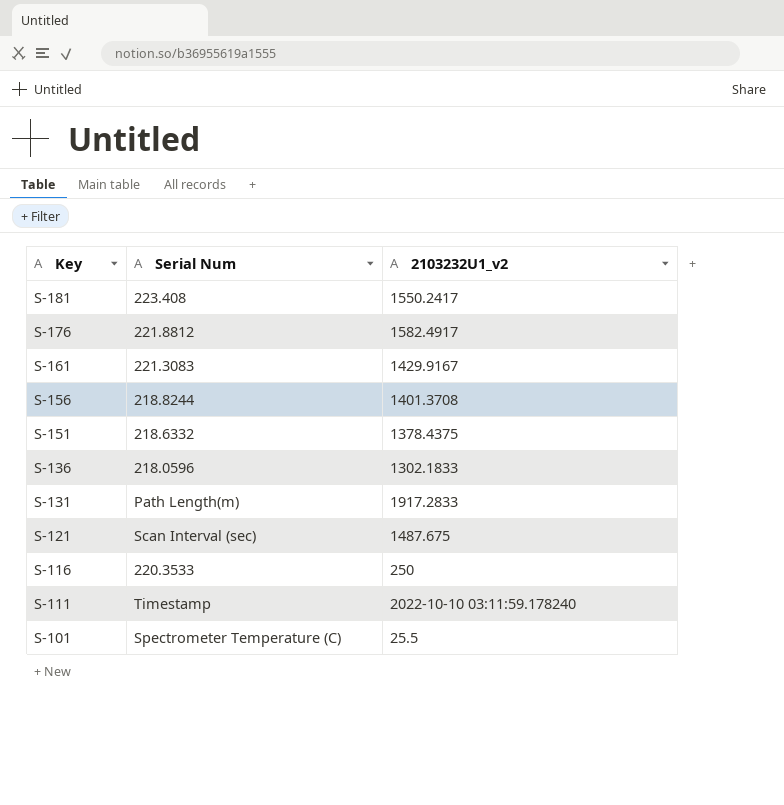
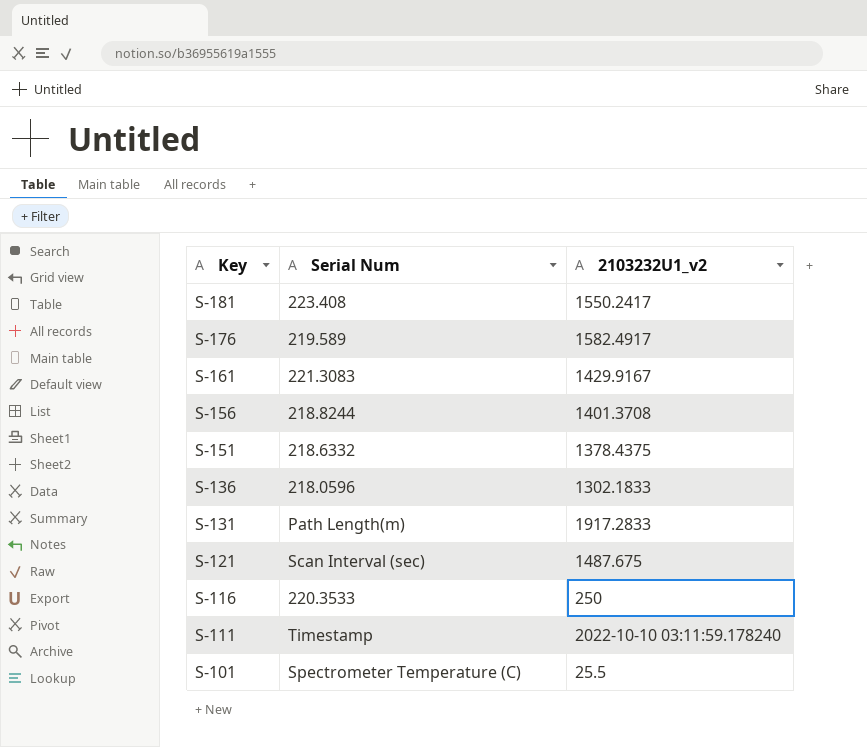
S-176 | Serial Num: 221.8812 -> 219.589

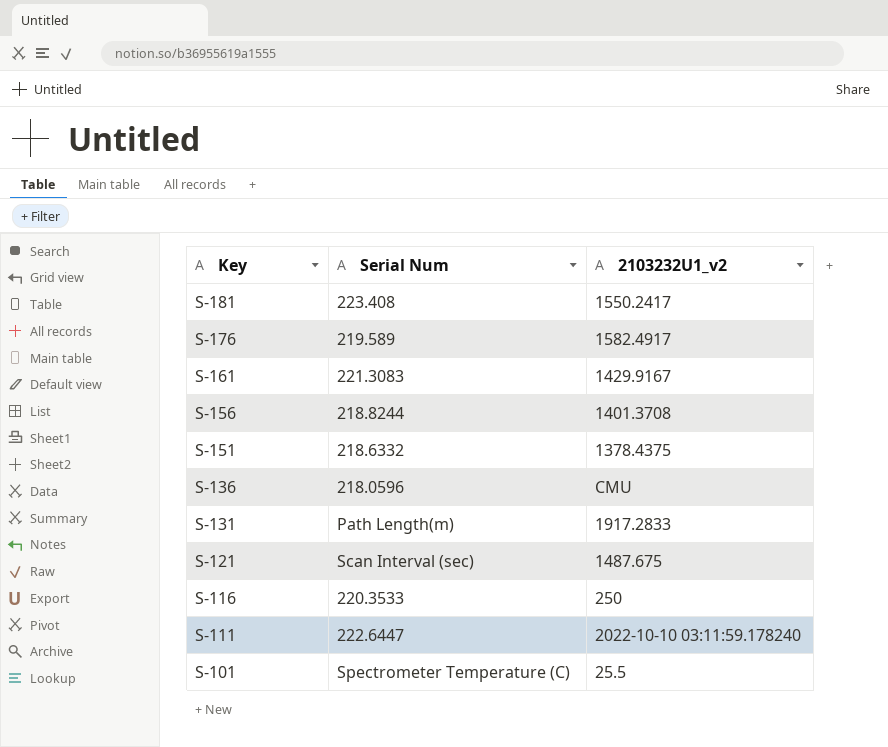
S-136 | 2103232U1_v2: 1302.1833 -> CMU
S-111 | Serial Num: Timestamp -> 222.6447

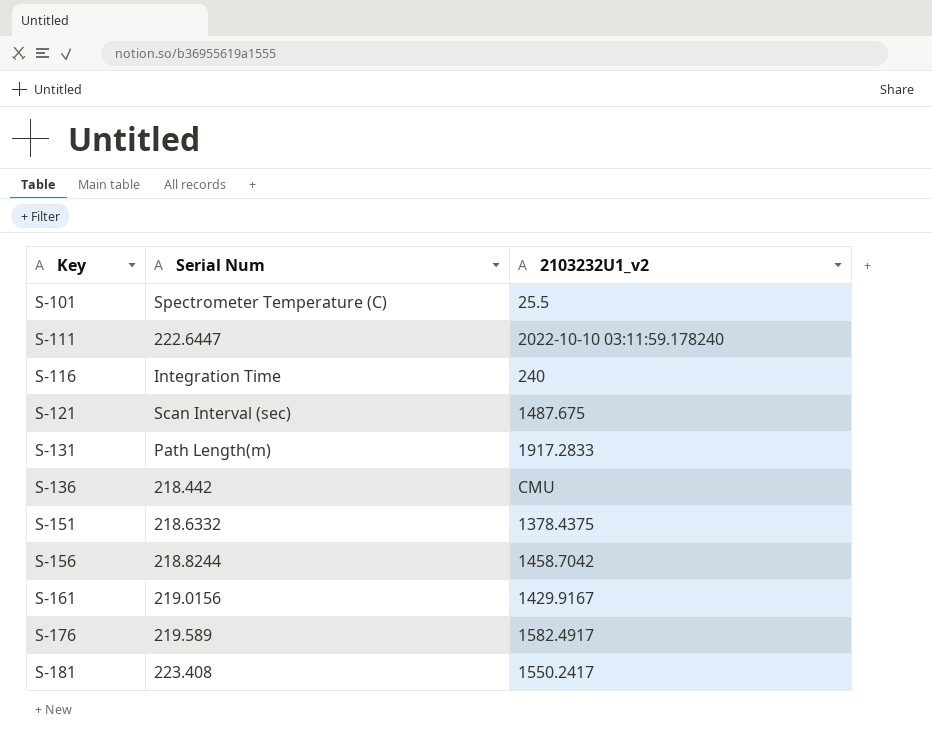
row order: Key descending -> Key ascending
S-116 | Serial Num: 220.3533 -> Integration Time
S-116 | 2103232U1_v2: 250 -> 240
S-136 | Serial Num: 218.0596 -> 218.442
S-156 | 2103232U1_v2: 1401.3708 -> 1458.7042
S-161 | Serial Num: 221.3083 -> 219.0156

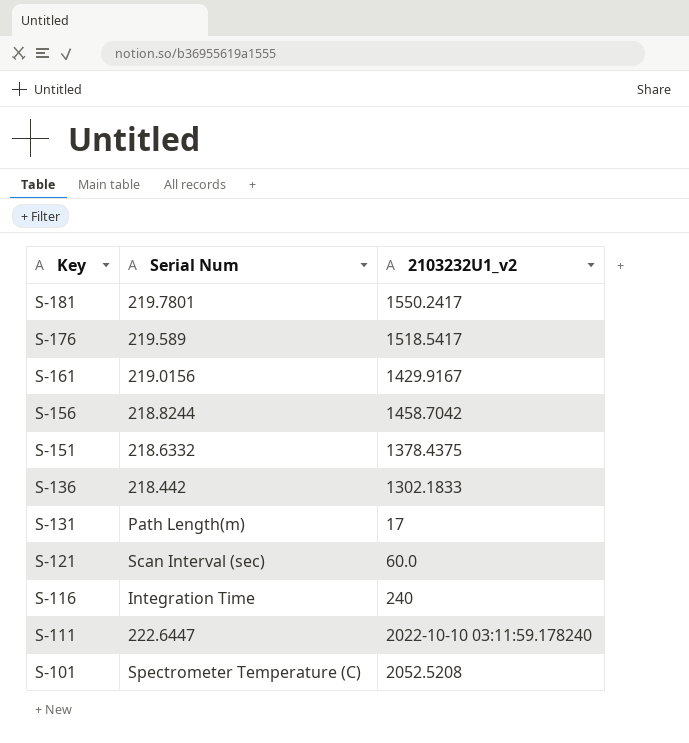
row order: Key ascending -> Key descending
S-181 | Serial Num: 223.408 -> 219.7801
S-176 | 2103232U1_v2: 1582.4917 -> 1518.5417
S-136 | 2103232U1_v2: CMU -> 1302.1833
S-131 | 2103232U1_v2: 1917.2833 -> 17
S-121 | 2103232U1_v2: 1487.675 -> 60.0
S-101 | 2103232U1_v2: 25.5 -> 2052.5208

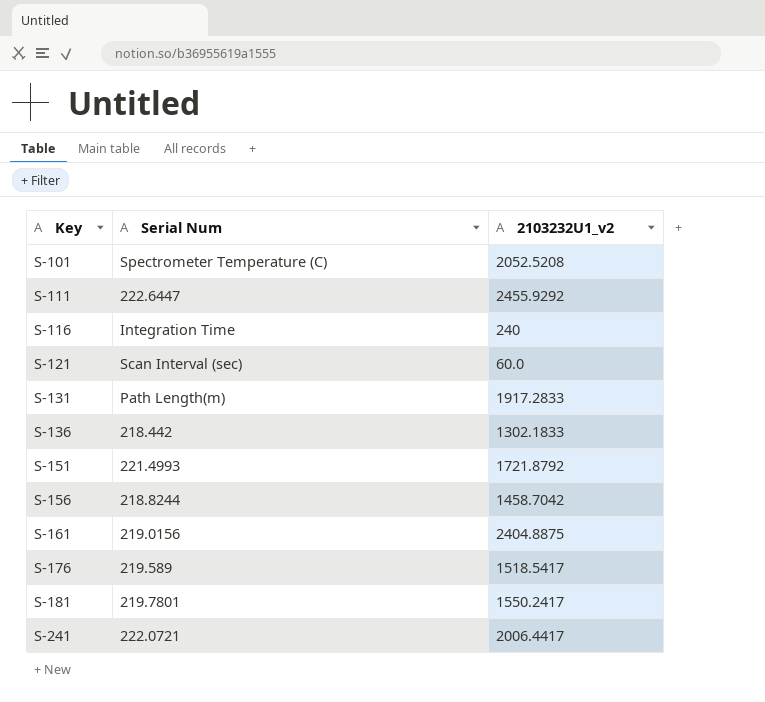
row order: Key descending -> Key ascending
S-111 | 2103232U1_v2: 2022-10-10 03:11:59.178240 -> 2455.9292
S-131 | 2103232U1_v2: 17 -> 1917.2833
S-151 | Serial Num: 218.6332 -> 221.4993
S-151 | 2103232U1_v2: 1378.4375 -> 1721.8792
S-161 | 2103232U1_v2: 1429.9167 -> 2404.8875
row S-241: none -> 222.0721 | 2006.4417

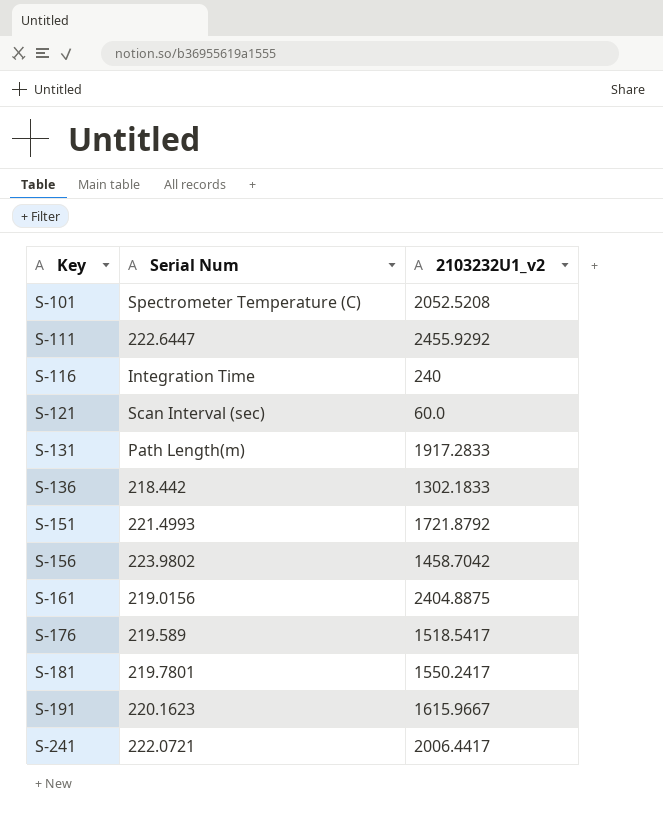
S-156 | Serial Num: 218.8244 -> 223.9802
row S-191: none -> 220.1623 | 1615.9667

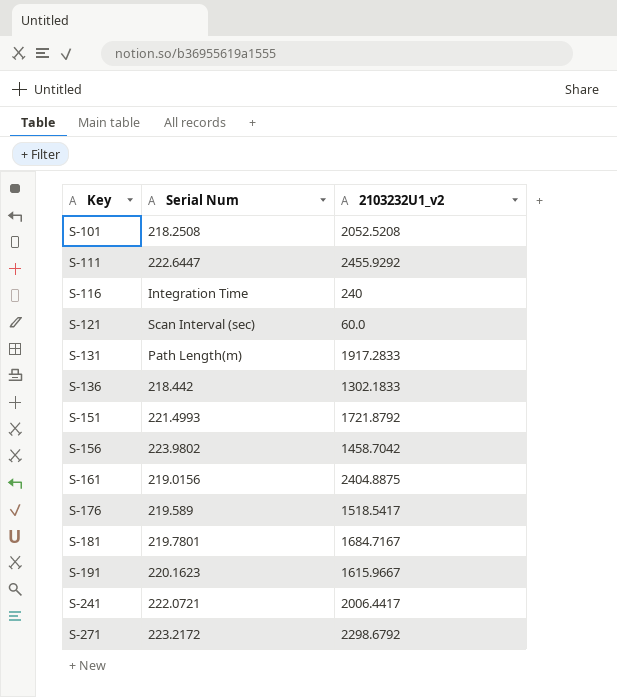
S-101 | Serial Num: Spectrometer Temperature (C) -> 218.2508
S-181 | 2103232U1_v2: 1550.2417 -> 1684.7167
row S-271: none -> 223.2172 | 2298.6792

